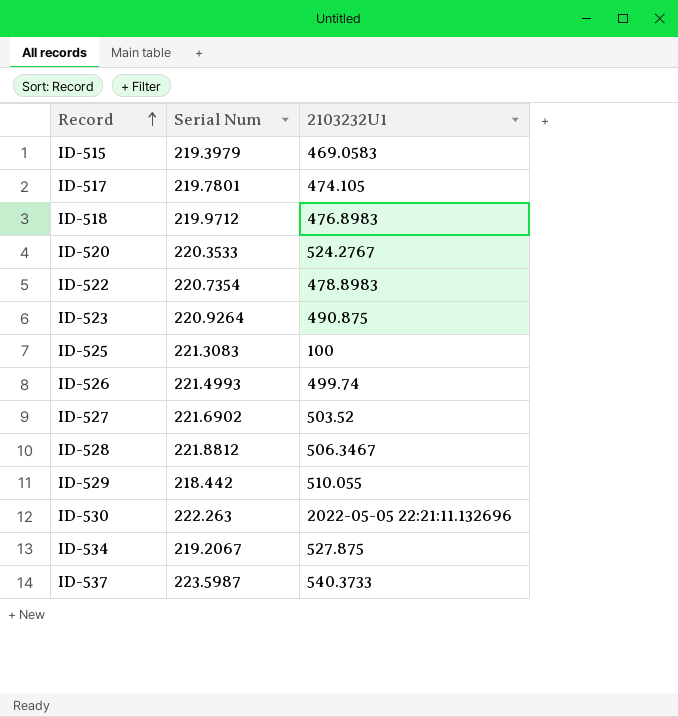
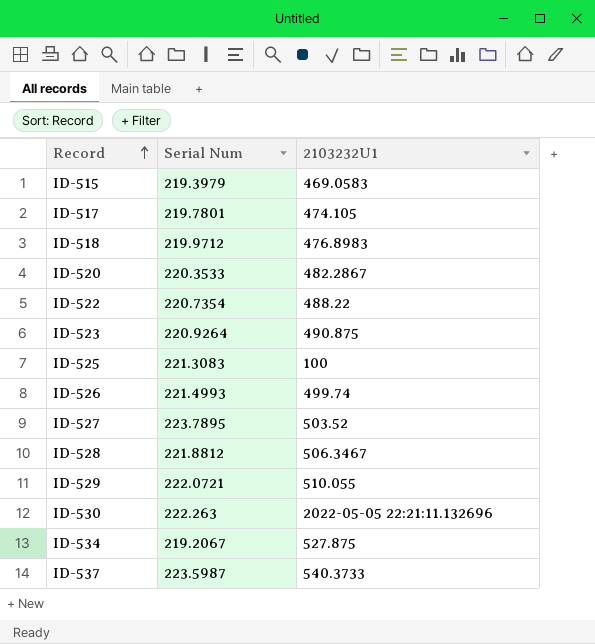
ID-520 | 2103232U1: 524.2767 -> 482.2867
ID-522 | 2103232U1: 478.8983 -> 488.22
ID-527 | Serial Num: 221.6902 -> 223.7895
ID-529 | Serial Num: 218.442 -> 222.0721

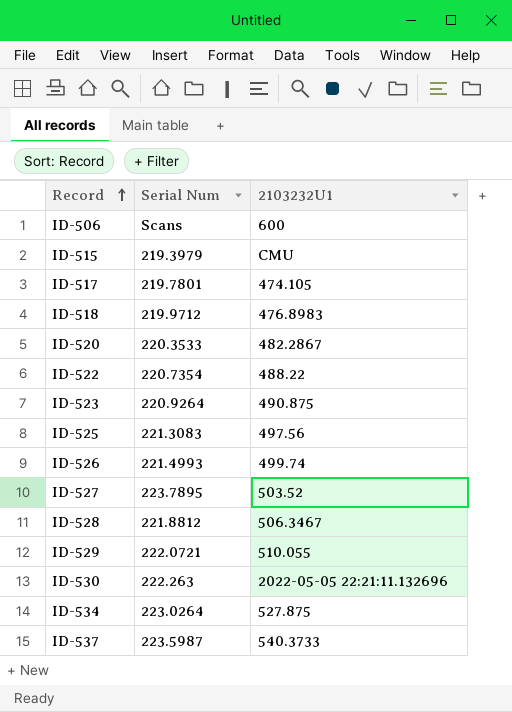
row ID-506: none -> Scans | 600
ID-515 | 2103232U1: 469.0583 -> CMU
ID-525 | 2103232U1: 100 -> 497.56
ID-534 | Serial Num: 219.2067 -> 223.0264

